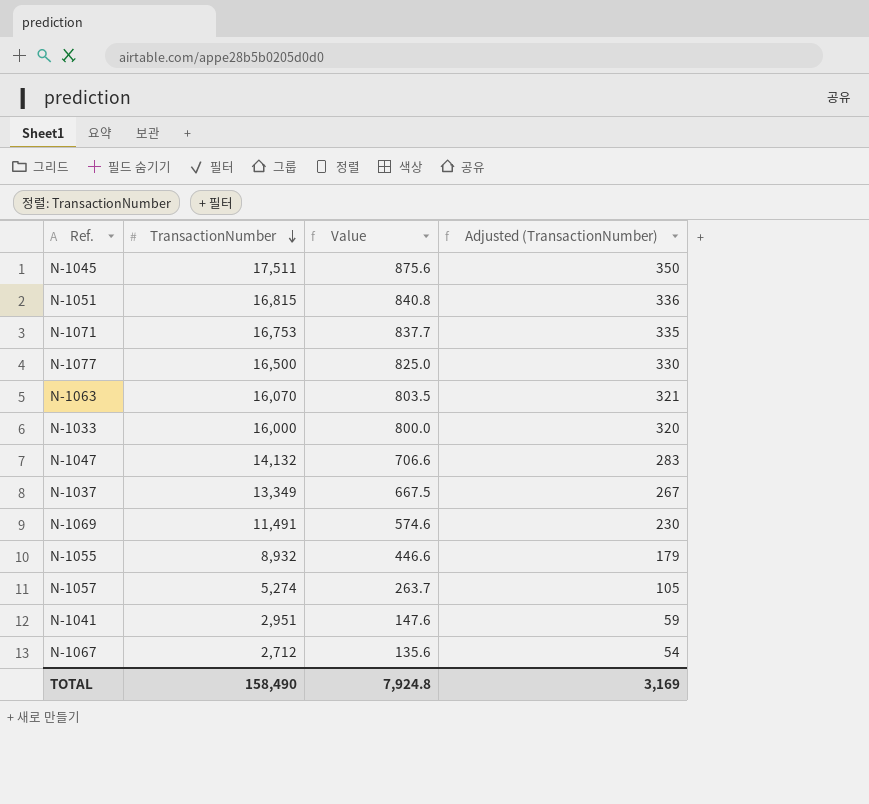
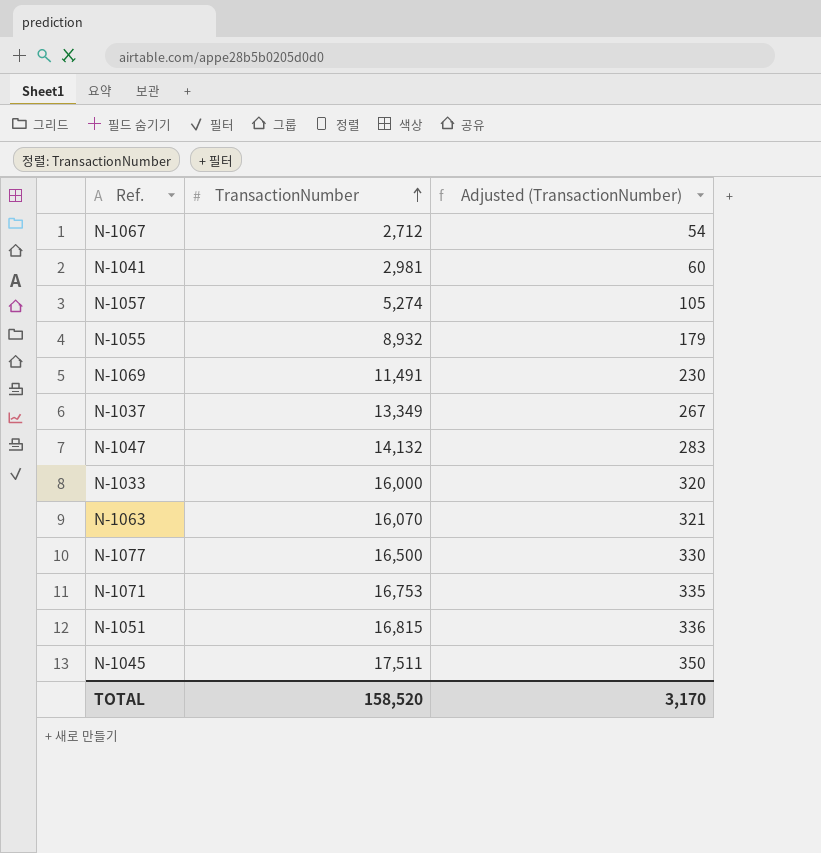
row order: TransactionNumber descending -> TransactionNumber ascending
column Value | formula: [TransactionNumber] * 0.05 -> none
N-1041 | TransactionNumber: 2,951 -> 2,981
N-1041 | Adjusted (TransactionNumber): 59 -> 60
TOTAL | TransactionNumber: 158,490 -> 158,520
TOTAL | Adjusted (TransactionNumber): 3,169 -> 3,170

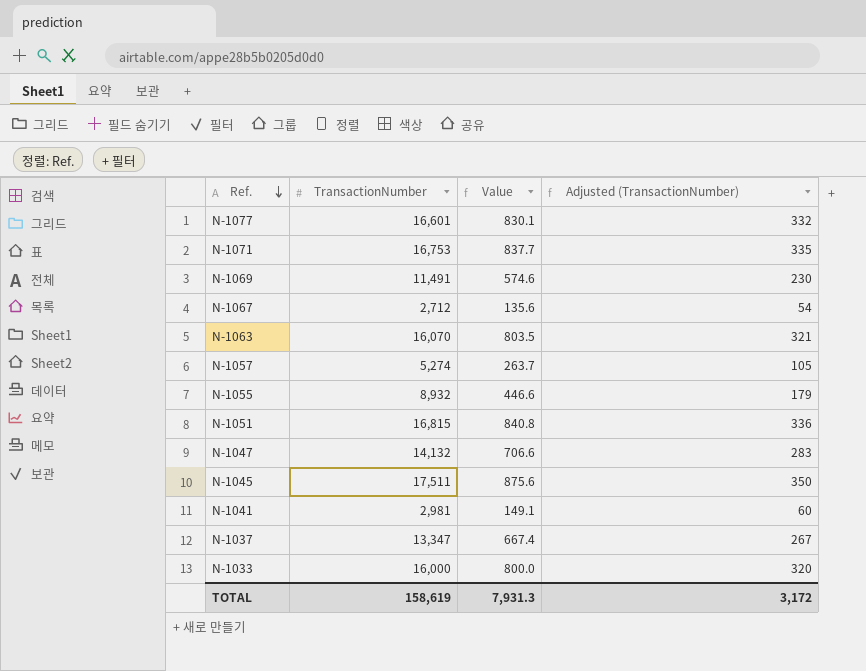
row order: TransactionNumber ascending -> Ref. descending
column Value | formula: none -> [TransactionNumber] * 0.05
N-1077 | TransactionNumber: 16,500 -> 16,601
N-1077 | Adjusted (TransactionNumber): 330 -> 332
N-1037 | TransactionNumber: 13,349 -> 13,347
TOTAL | TransactionNumber: 158,520 -> 158,619
TOTAL | Adjusted (TransactionNumber): 3,170 -> 3,172

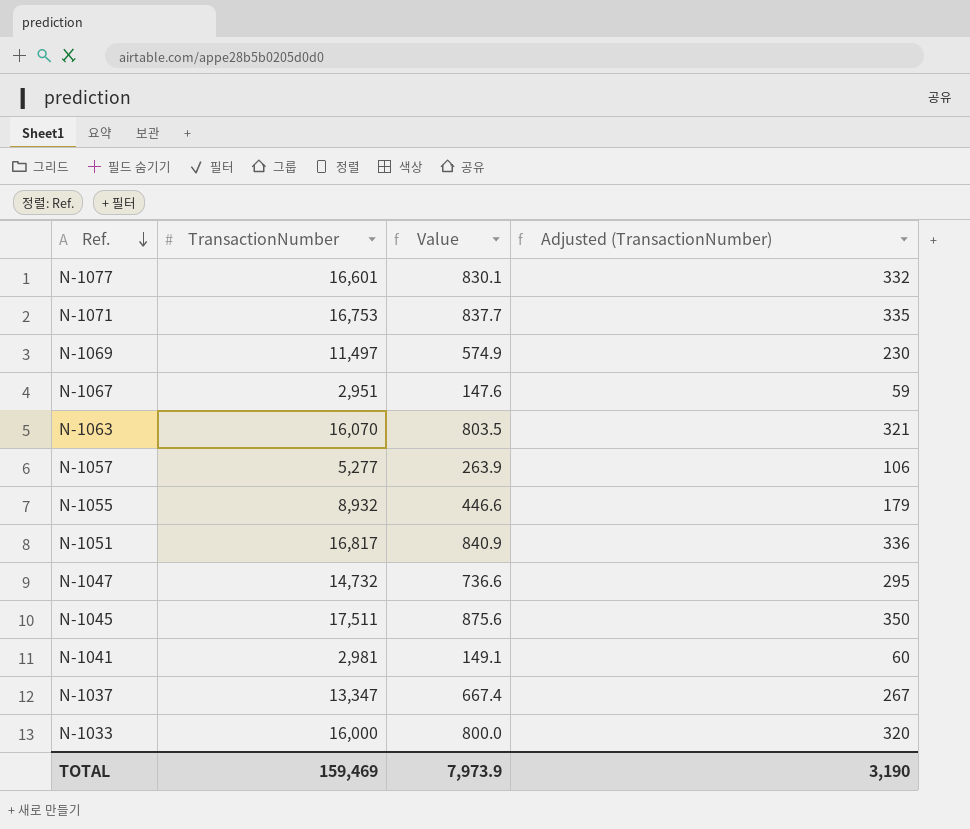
N-1069 | TransactionNumber: 11,491 -> 11,497
N-1069 | Value: 574.6 -> 574.9
N-1067 | TransactionNumber: 2,712 -> 2,951
N-1067 | Value: 135.6 -> 147.6
N-1067 | Adjusted (TransactionNumber): 54 -> 59
N-1057 | TransactionNumber: 5,274 -> 5,277
N-1057 | Value: 263.7 -> 263.9
N-1057 | Adjusted (TransactionNumber): 105 -> 106
N-1051 | TransactionNumber: 16,815 -> 16,817
N-1051 | Value: 840.8 -> 840.9
N-1047 | TransactionNumber: 14,132 -> 14,732
N-1047 | Value: 706.6 -> 736.6
N-1047 | Adjusted (TransactionNumber): 283 -> 295
TOTAL | TransactionNumber: 158,619 -> 159,469
TOTAL | Value: 7,931.3 -> 7,973.9
TOTAL | Adjusted (TransactionNumber): 3,172 -> 3,190

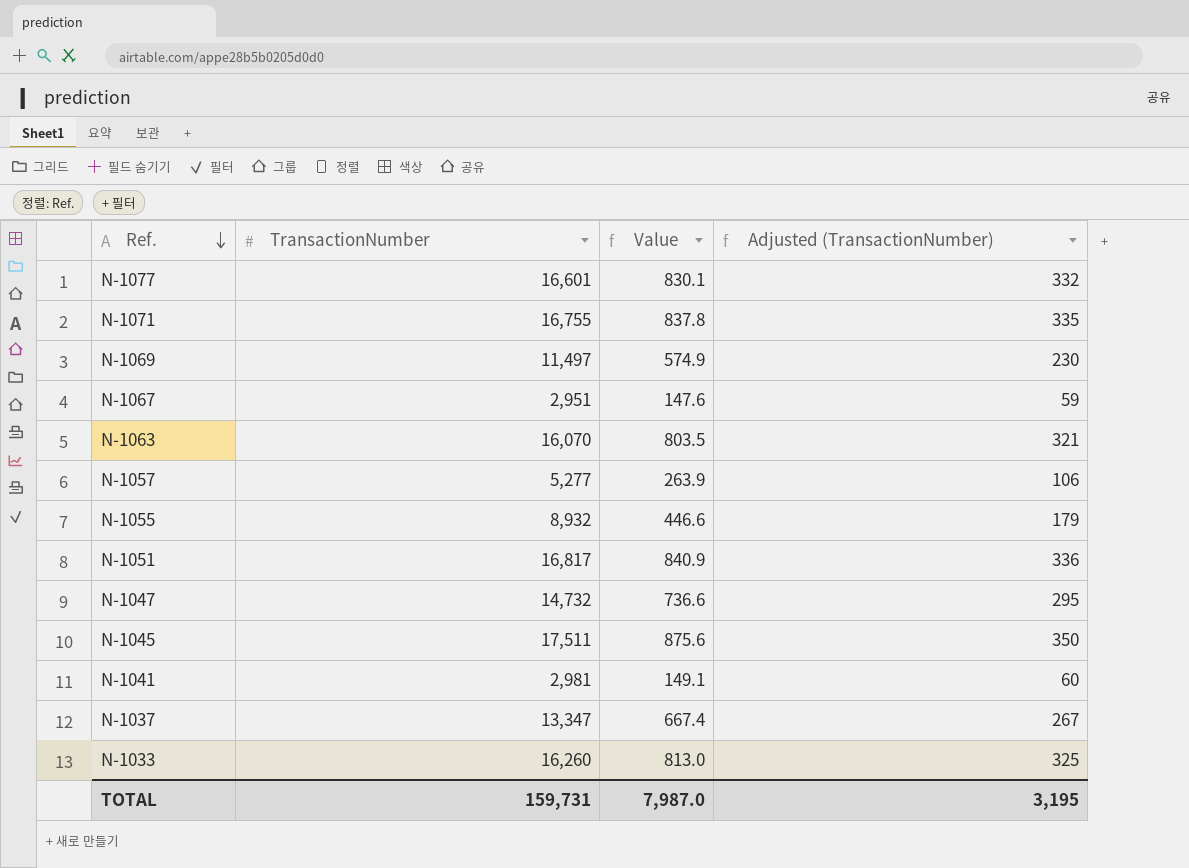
N-1071 | TransactionNumber: 16,753 -> 16,755
N-1071 | Value: 837.7 -> 837.8
N-1033 | TransactionNumber: 16,000 -> 16,260
N-1033 | Value: 800.0 -> 813.0
N-1033 | Adjusted (TransactionNumber): 320 -> 325
TOTAL | TransactionNumber: 159,469 -> 159,731
TOTAL | Value: 7,973.9 -> 7,987.0
TOTAL | Adjusted (TransactionNumber): 3,190 -> 3,195

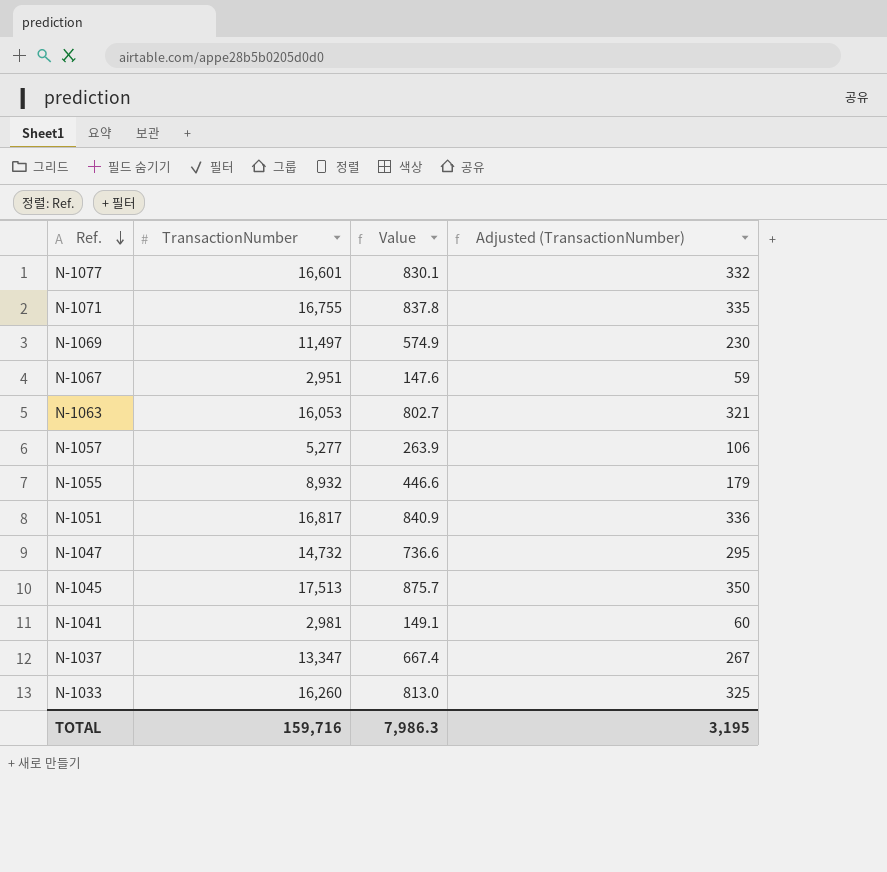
N-1063 | TransactionNumber: 16,070 -> 16,053
N-1063 | Value: 803.5 -> 802.7
N-1045 | TransactionNumber: 17,511 -> 17,513
N-1045 | Value: 875.6 -> 875.7
TOTAL | TransactionNumber: 159,731 -> 159,716
TOTAL | Value: 7,987.0 -> 7,986.3

